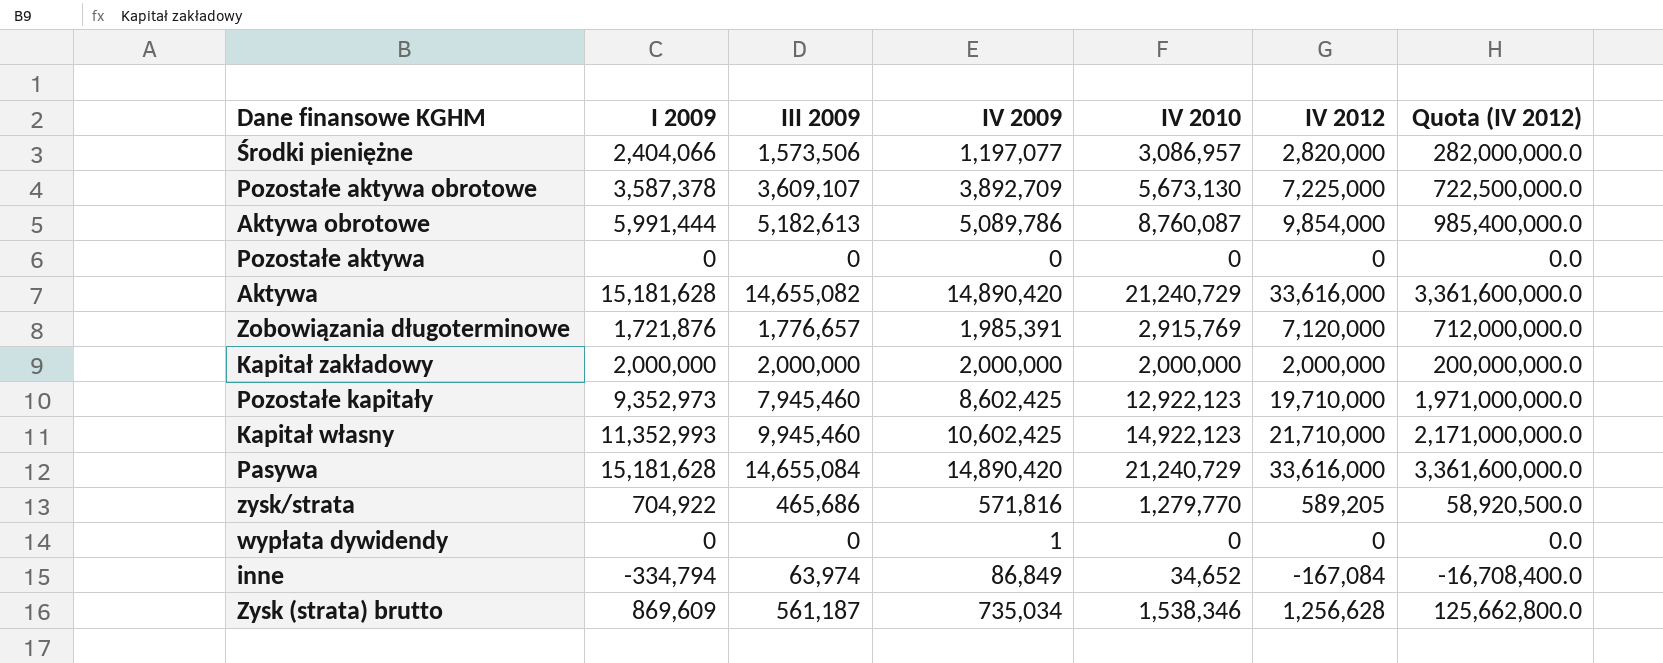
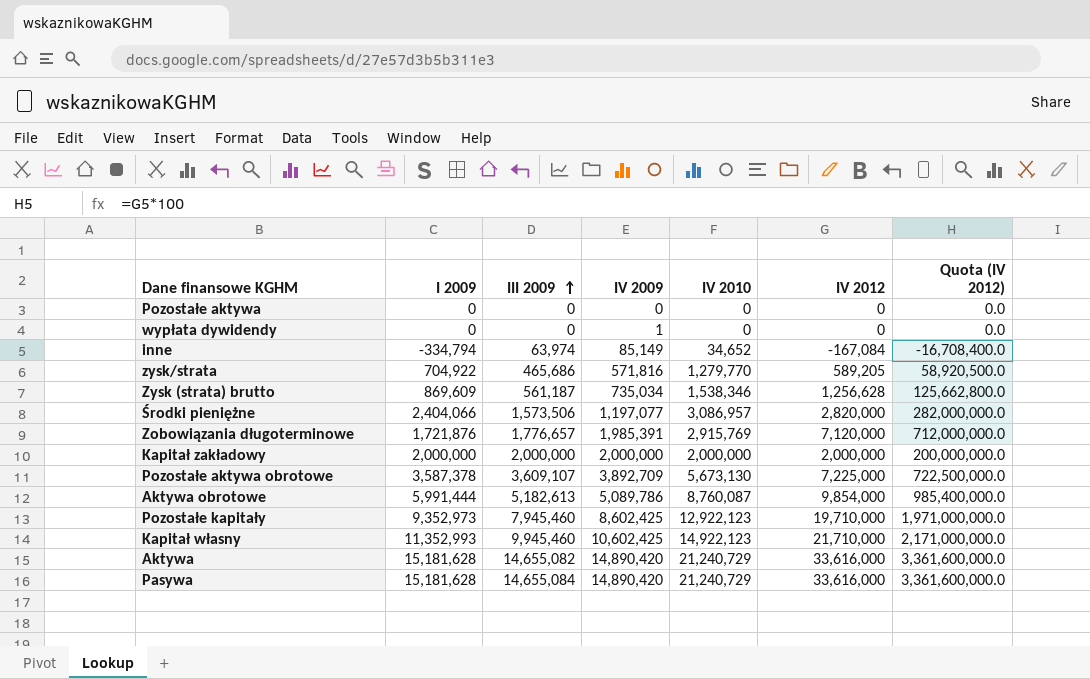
row order: none -> III 2009 ascending
inne | IV 2009: 86,849 -> 85,149

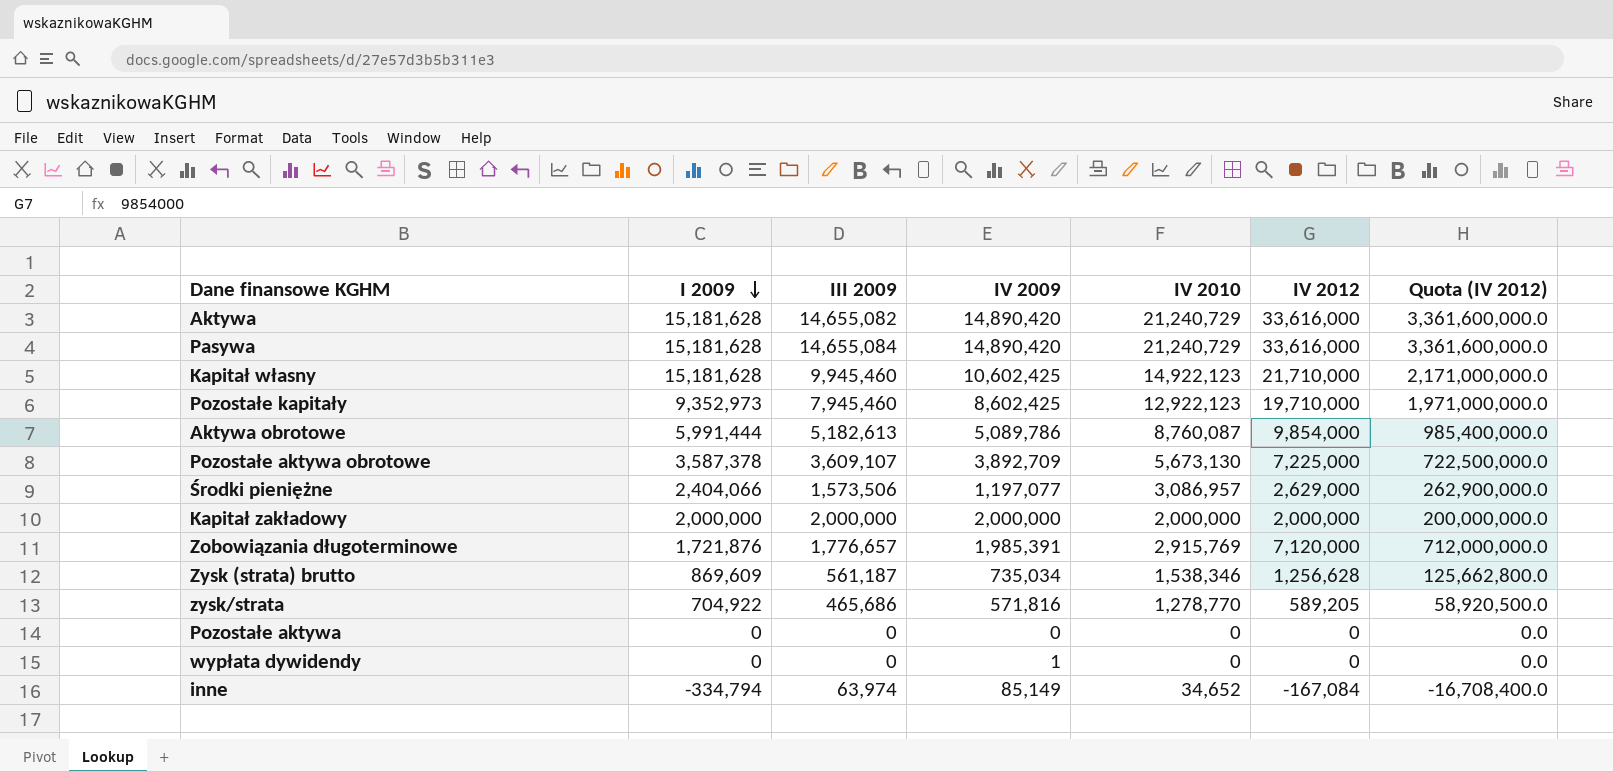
row order: III 2009 ascending -> I 2009 descending
Kapitał własny | I 2009: 11,352,993 -> 15,181,628
Środki pieniężne | IV 2012: 2,820,000 -> 2,629,000
Środki pieniężne | Quota (IV 2012): 282,000,000.0 -> 262,900,000.0
zysk/strata | IV 2010: 1,279,770 -> 1,278,770

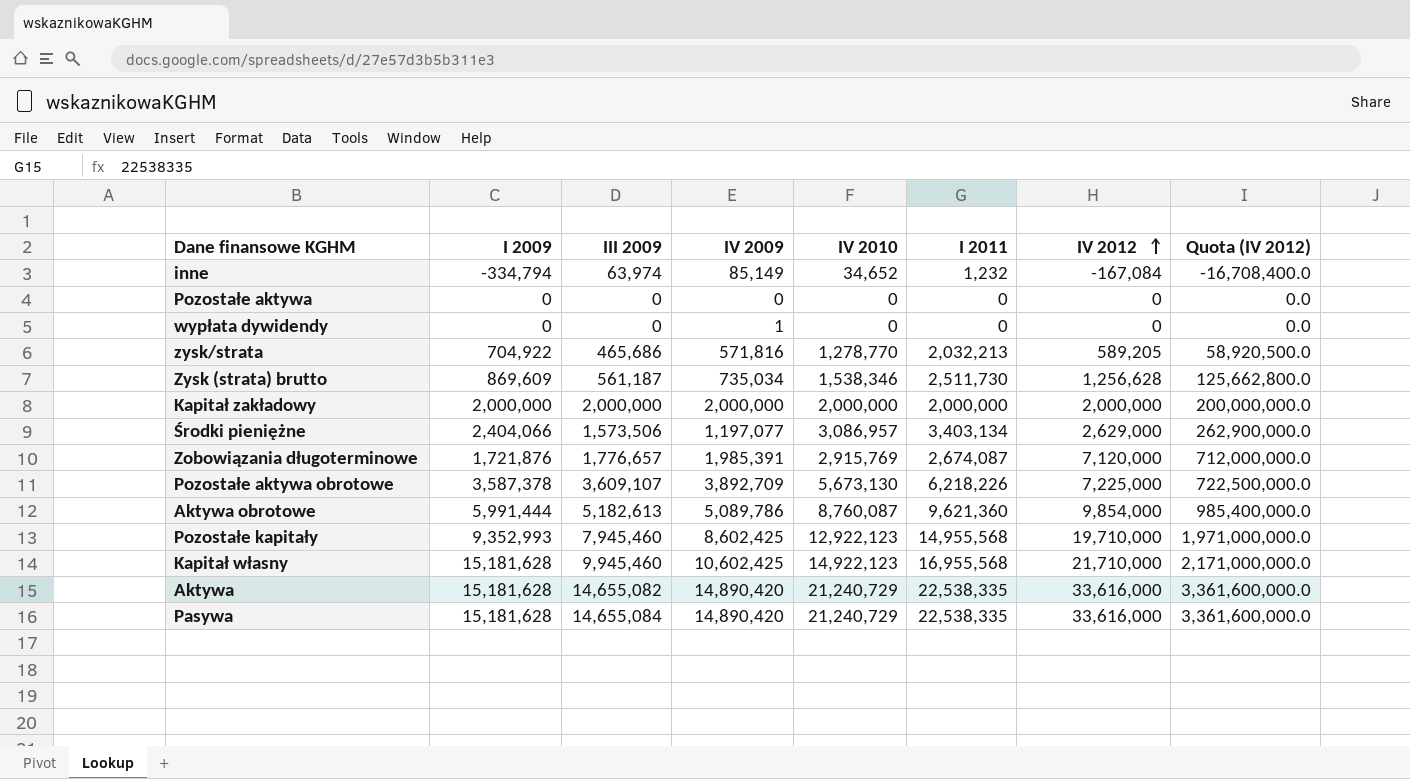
row order: I 2009 descending -> IV 2012 ascending
column I 2011 | position: none -> 6
Pozostałe kapitały | I 2009: 9,352,973 -> 9,352,993

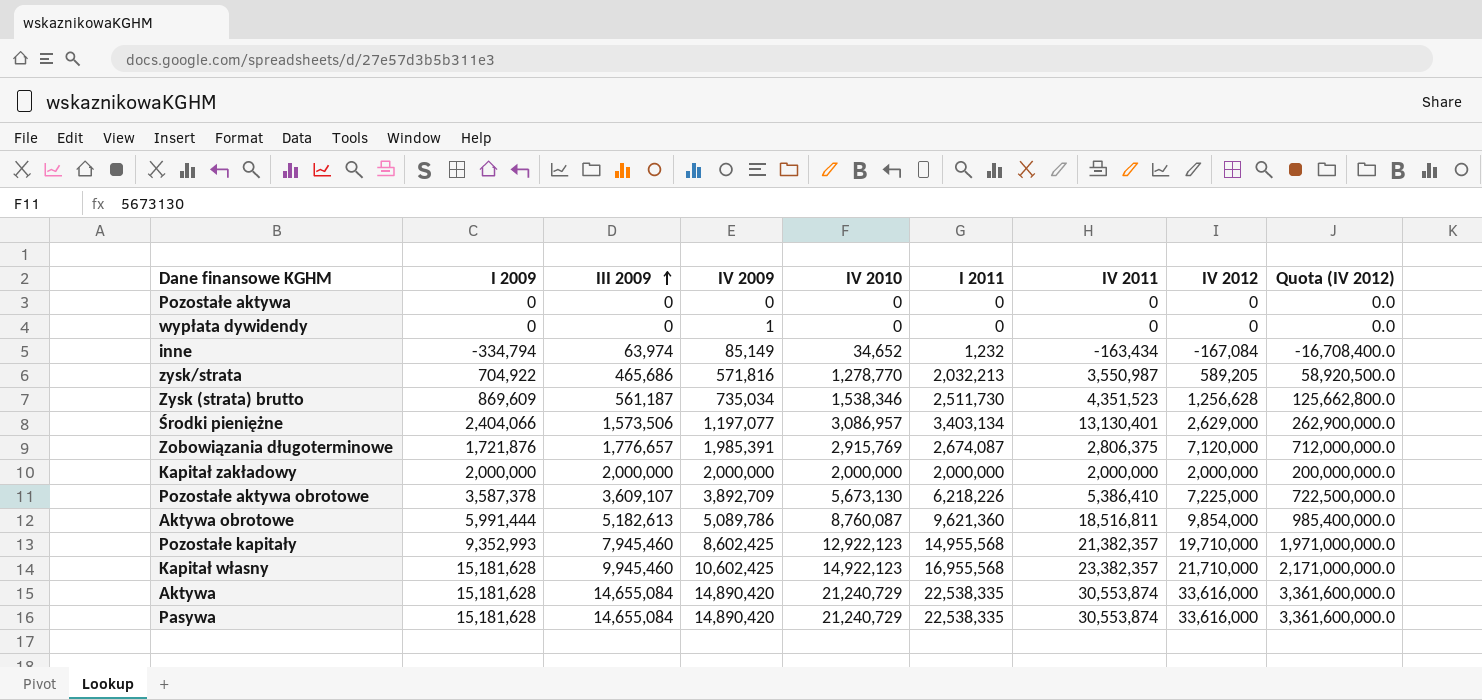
row order: IV 2012 ascending -> III 2009 ascending
column IV 2011 | position: none -> 7
Aktywa | III 2009: 14,655,082 -> 14,655,084

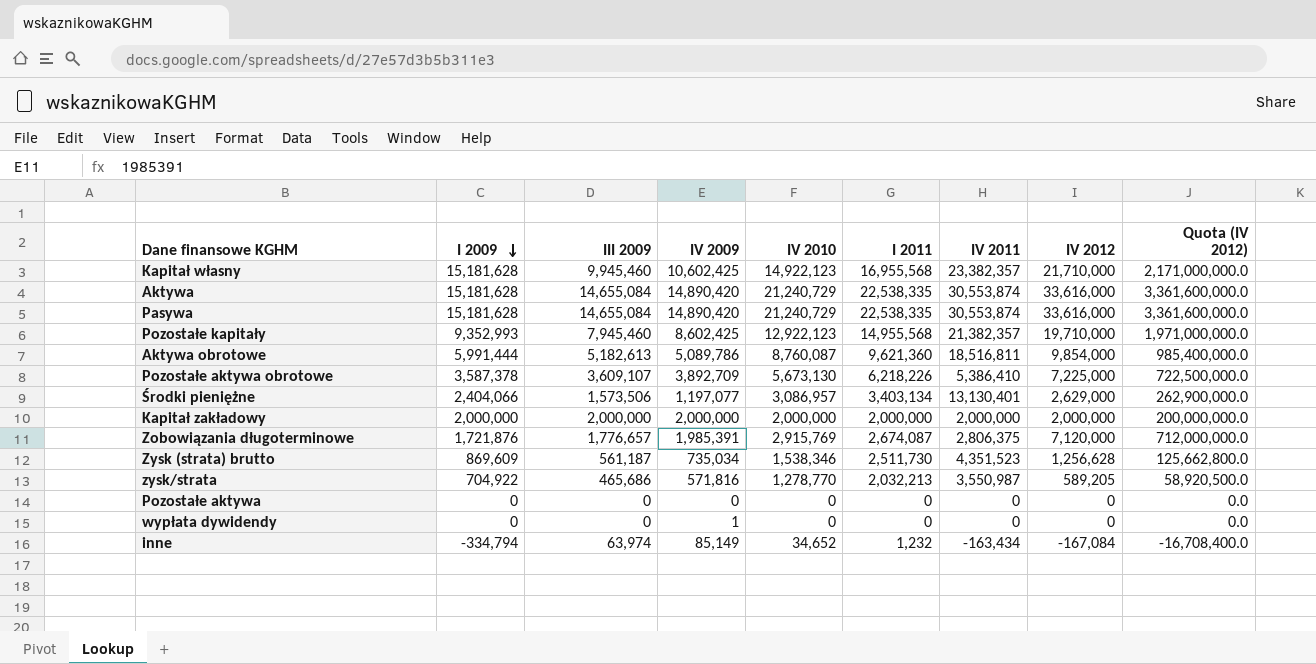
row order: III 2009 ascending -> I 2009 descending

